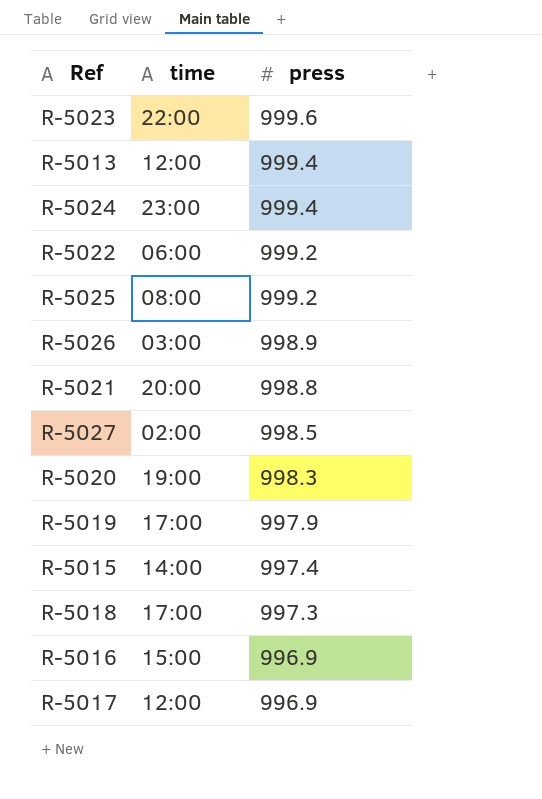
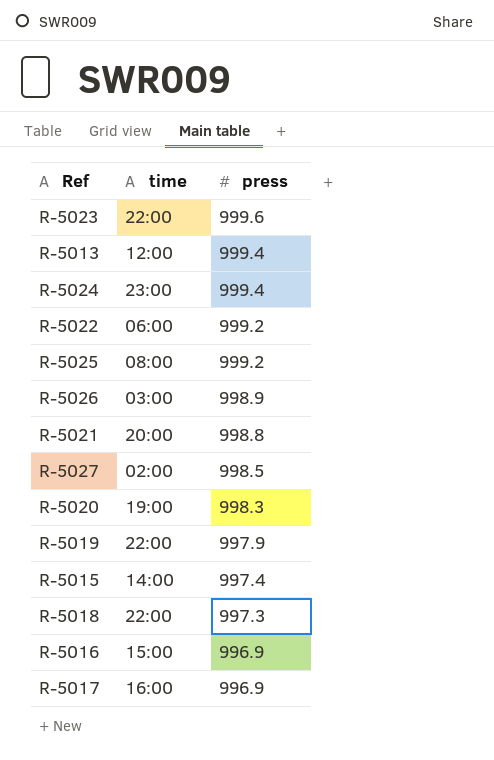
R-5019 | time: 17:00 -> 22:00
R-5018 | time: 17:00 -> 22:00
R-5017 | time: 12:00 -> 16:00

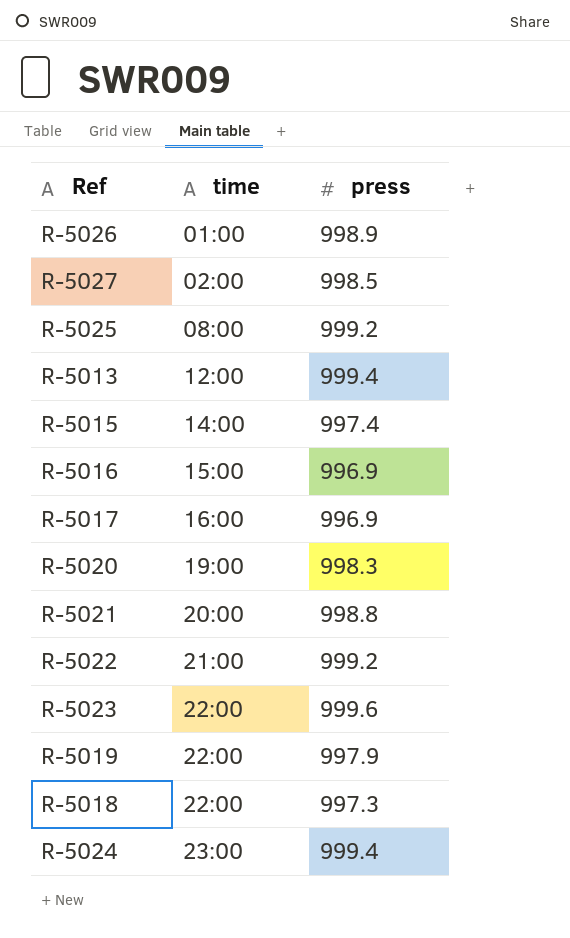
row order: press descending -> time ascending
R-5026 | time: 03:00 -> 01:00
R-5022 | time: 06:00 -> 21:00

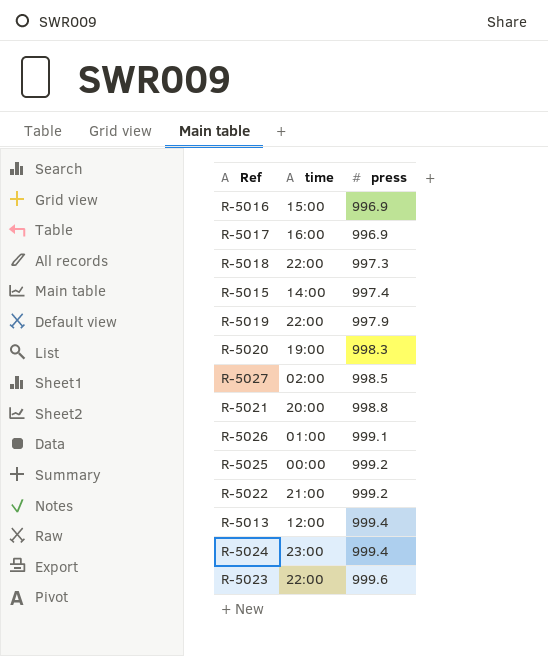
row order: time ascending -> press ascending
R-5026 | press: 998.9 -> 999.1
R-5025 | time: 08:00 -> 00:00

